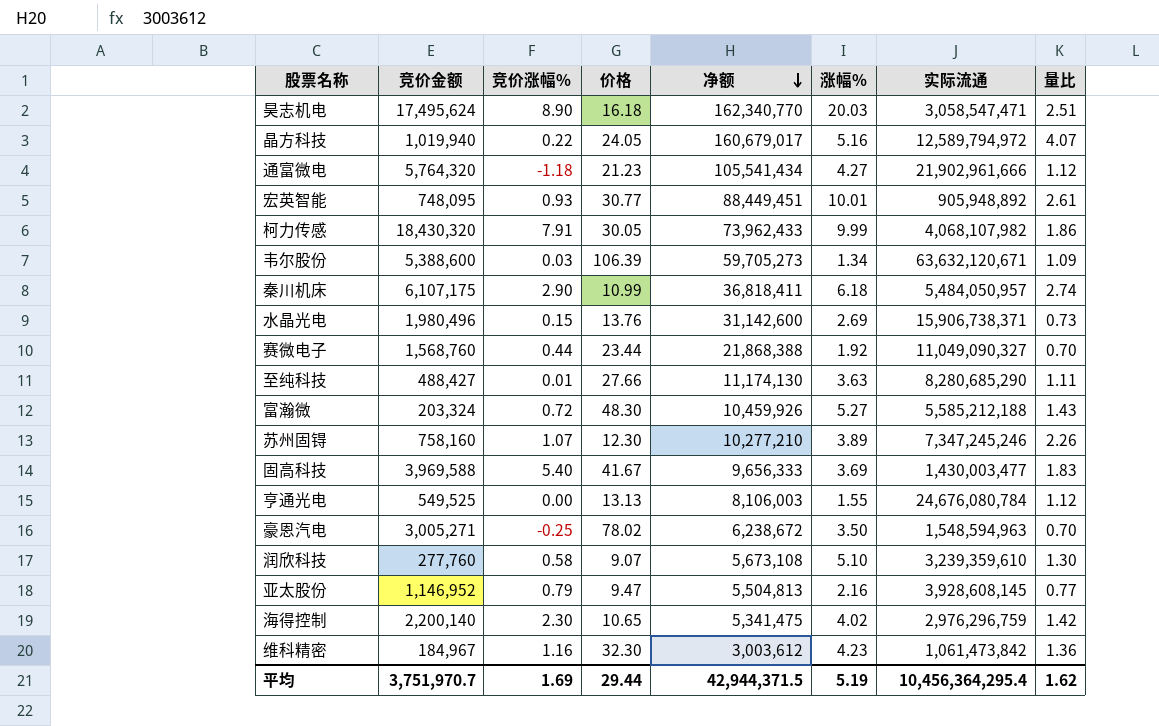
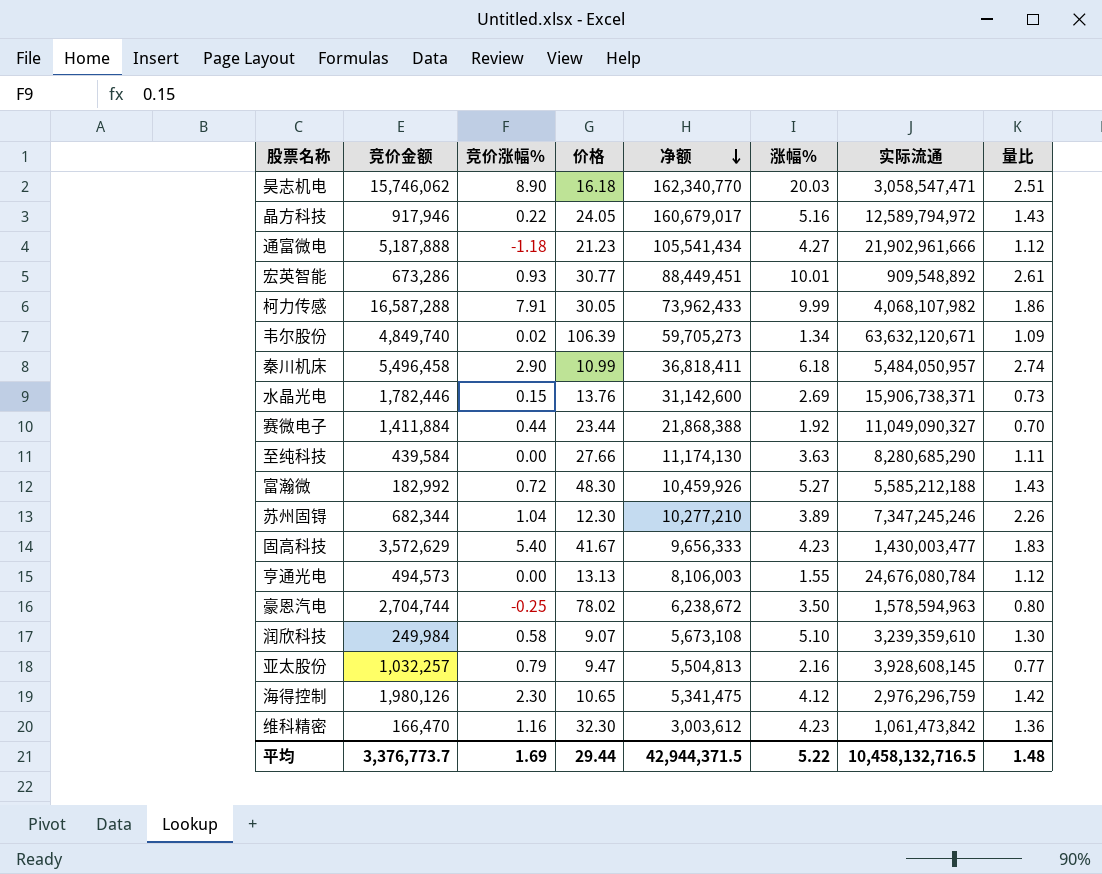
昊志机电 | 竞价金额: 17,495,624 -> 15,746,062
晶方科技 | 竞价金额: 1,019,940 -> 917,946
晶方科技 | 量比: 4.07 -> 1.43
通富微电 | 竞价金额: 5,764,320 -> 5,187,888
宏英智能 | 竞价金额: 748,095 -> 673,286
宏英智能 | 实际流通: 905,948,892 -> 909,548,892
柯力传感 | 竞价金额: 18,430,320 -> 16,587,288
韦尔股份 | 竞价金额: 5,388,600 -> 4,849,740
韦尔股份 | 竞价涨幅%: 0.03 -> 0.02
秦川机床 | 竞价金额: 6,107,175 -> 5,496,458
水晶光电 | 竞价金额: 1,980,496 -> 1,782,446
赛微电子 | 竞价金额: 1,568,760 -> 1,411,884
至纯科技 | 竞价金额: 488,427 -> 439,584
至纯科技 | 竞价涨幅%: 0.01 -> 0.00
富瀚微 | 竞价金额: 203,324 -> 182,992
苏州固锝 | 竞价金额: 758,160 -> 682,344
苏州固锝 | 竞价涨幅%: 1.07 -> 1.04
固高科技 | 竞价金额: 3,969,588 -> 3,572,629
固高科技 | 涨幅%: 3.69 -> 4.23
亨通光电 | 竞价金额: 549,525 -> 494,573
豪恩汽电 | 竞价金额: 3,005,271 -> 2,704,744
豪恩汽电 | 实际流通: 1,548,594,963 -> 1,578,594,963
豪恩汽电 | 量比: 0.70 -> 0.80
润欣科技 | 竞价金额: 277,760 -> 249,984
亚太股份 | 竞价金额: 1,146,952 -> 1,032,257
海得控制 | 竞价金额: 2,200,140 -> 1,980,126
海得控制 | 涨幅%: 4.02 -> 4.12
维科精密 | 竞价金额: 184,967 -> 166,470
平均 | 竞价金额: 3,751,970.7 -> 3,376,773.7
平均 | 涨幅%: 5.19 -> 5.22
平均 | 实际流通: 10,456,364,295.4 -> 10,458,132,716.5
平均 | 量比: 1.62 -> 1.48

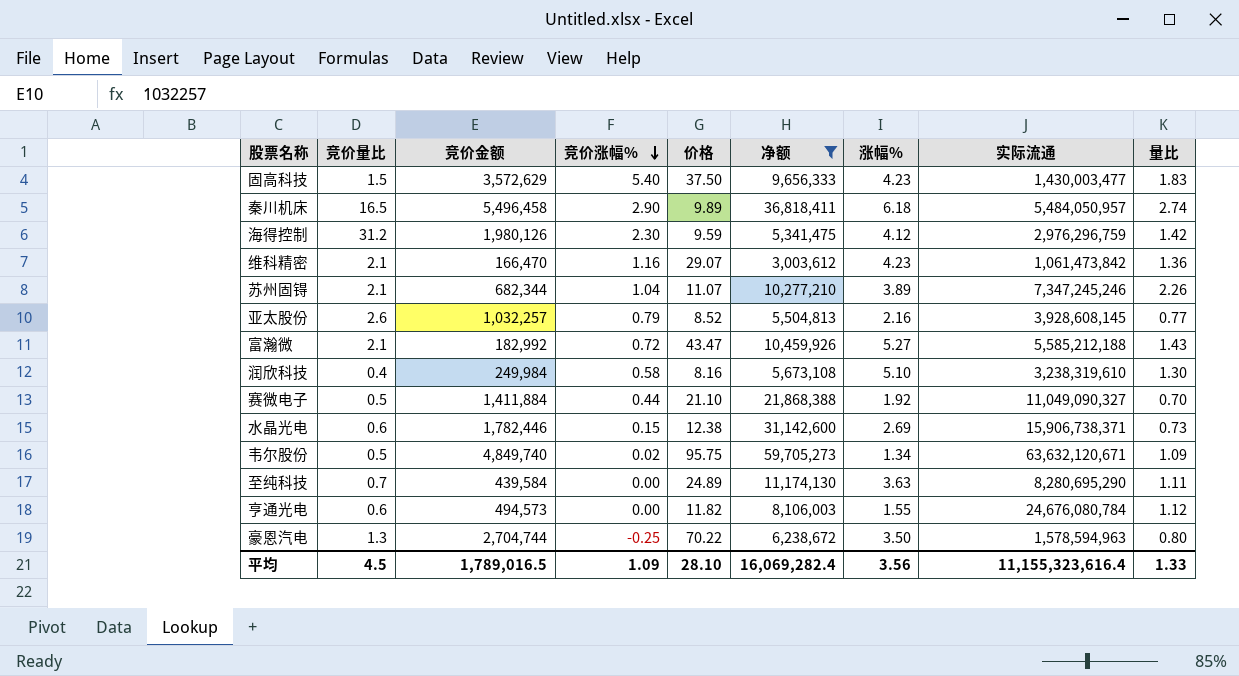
filter: none -> 净额 <= 59,705,273
row order: 净额 descending -> 竞价涨幅% descending
column 竞价量比 | position: none -> 2
固高科技 | 价格: 41.67 -> 37.50
秦川机床 | 价格: 10.99 -> 9.89
海得控制 | 价格: 10.65 -> 9.59
维科精密 | 价格: 32.30 -> 29.07
苏州固锝 | 价格: 12.30 -> 11.07
亚太股份 | 价格: 9.47 -> 8.52
富瀚微 | 价格: 48.30 -> 43.47
润欣科技 | 价格: 9.07 -> 8.16
润欣科技 | 实际流通: 3,239,359,610 -> 3,238,319,610
赛微电子 | 价格: 23.44 -> 21.10
水晶光电 | 价格: 13.76 -> 12.38
韦尔股份 | 价格: 106.39 -> 95.75
至纯科技 | 价格: 27.66 -> 24.89
至纯科技 | 实际流通: 8,280,685,290 -> 8,280,695,290
亨通光电 | 价格: 13.13 -> 11.82
豪恩汽电 | 价格: 78.02 -> 70.22
平均 | 竞价金额: 3,376,773.7 -> 1,789,016.5
平均 | 竞价涨幅%: 1.69 -> 1.09
平均 | 价格: 29.44 -> 28.10
平均 | 净额: 42,944,371.5 -> 16,069,282.4
平均 | 涨幅%: 5.22 -> 3.56
平均 | 实际流通: 10,458,132,716.5 -> 11,155,323,616.4
平均 | 量比: 1.48 -> 1.33

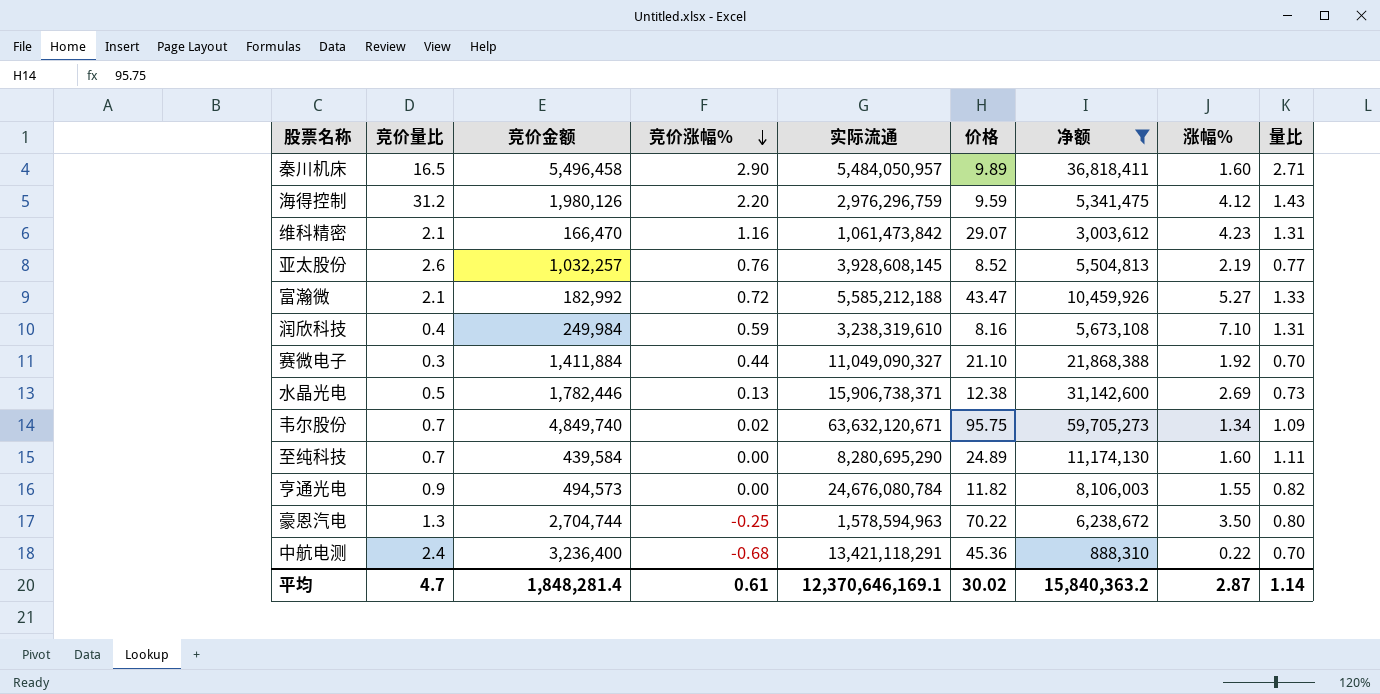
column 实际流通 | position: 8 -> 5
row 固高科技: 1.5 | 3,572,629 | 5.40 | 37.50 | 9,656,333 | 4.23 | 1,430,003,477 | 1.83 -> none
row 苏州固锝: 2.1 | 682,344 | 1.04 | 11.07 | 10,277,210 | 3.89 | 7,347,245,246 | 2.26 -> none
秦川机床 | 涨幅%: 6.18 -> 1.60
秦川机床 | 量比: 2.74 -> 2.71
海得控制 | 竞价涨幅%: 2.30 -> 2.20
海得控制 | 量比: 1.42 -> 1.43
维科精密 | 量比: 1.36 -> 1.31
亚太股份 | 竞价涨幅%: 0.79 -> 0.76
亚太股份 | 涨幅%: 2.16 -> 2.19
富瀚微 | 量比: 1.43 -> 1.33
润欣科技 | 竞价涨幅%: 0.58 -> 0.59
润欣科技 | 涨幅%: 5.10 -> 7.10
润欣科技 | 量比: 1.30 -> 1.31
赛微电子 | 竞价量比: 0.5 -> 0.3
水晶光电 | 竞价量比: 0.6 -> 0.5
水晶光电 | 竞价涨幅%: 0.15 -> 0.13
韦尔股份 | 竞价量比: 0.5 -> 0.7
至纯科技 | 涨幅%: 3.63 -> 1.60
亨通光电 | 竞价量比: 0.6 -> 0.9
亨通光电 | 量比: 1.12 -> 0.82
row 中航电测: none -> 2.4 | 3,236,400 | -0.68 | 13,421,118,291 | 45.36 | 888,310 | 0.22 | 0.70
平均 | 竞价量比: 4.5 -> 4.7
平均 | 竞价金额: 1,789,016.5 -> 1,848,281.4
平均 | 竞价涨幅%: 1.09 -> 0.61
平均 | 实际流通: 11,155,323,616.4 -> 12,370,646,169.1
平均 | 价格: 28.10 -> 30.02
平均 | 净额: 16,069,282.4 -> 15,840,363.2
平均 | 涨幅%: 3.56 -> 2.87
平均 | 量比: 1.33 -> 1.14

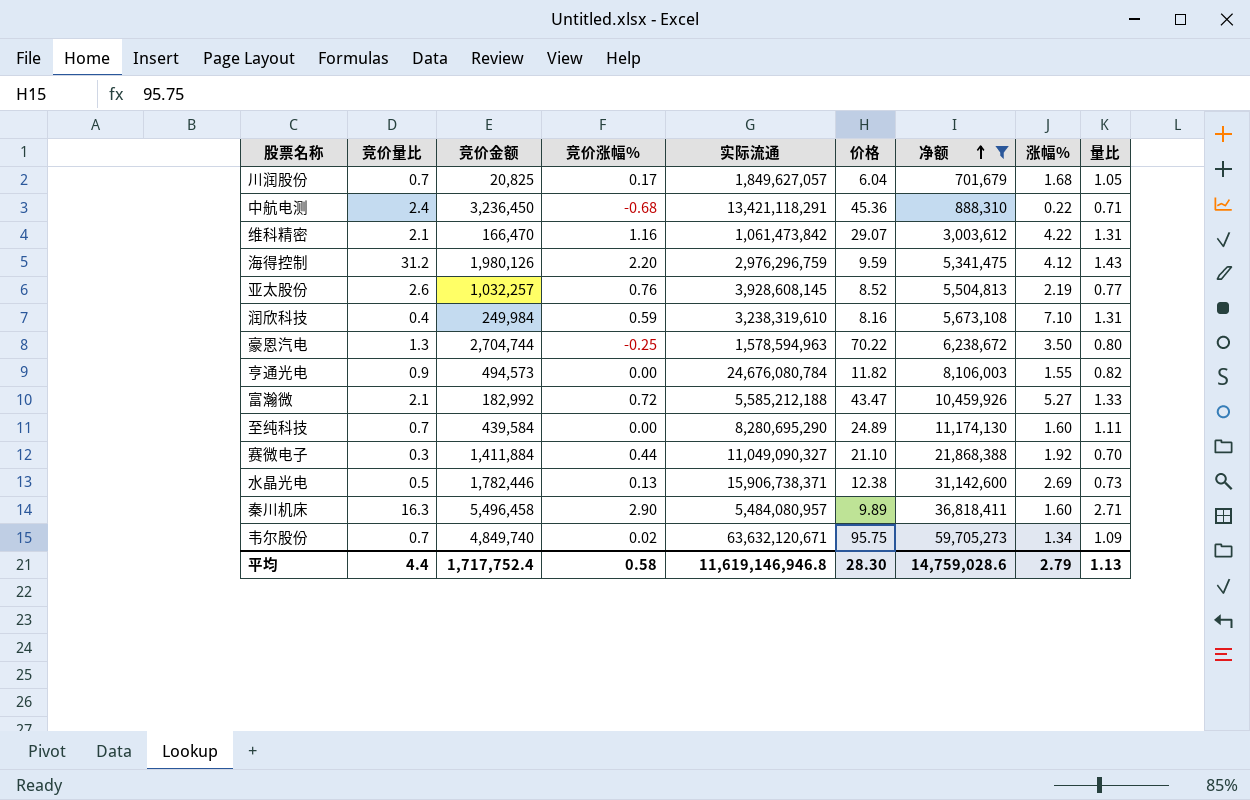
row order: 竞价涨幅% descending -> 净额 ascending
row 川润股份: none -> 0.7 | 20,825 | 0.17 | 1,849,627,057 | 6.04 | 701,679 | 1.68 | 1.05
中航电测 | 竞价金额: 3,236,400 -> 3,236,450
中航电测 | 量比: 0.70 -> 0.71
维科精密 | 涨幅%: 4.23 -> 4.22
秦川机床 | 竞价量比: 16.5 -> 16.3
秦川机床 | 实际流通: 5,484,050,957 -> 5,484,080,957
平均 | 竞价量比: 4.7 -> 4.4
平均 | 竞价金额: 1,848,281.4 -> 1,717,752.4
平均 | 竞价涨幅%: 0.61 -> 0.58
平均 | 实际流通: 12,370,646,169.1 -> 11,619,146,946.8
平均 | 价格: 30.02 -> 28.30
平均 | 净额: 15,840,363.2 -> 14,759,028.6
平均 | 涨幅%: 2.87 -> 2.79
平均 | 量比: 1.14 -> 1.13

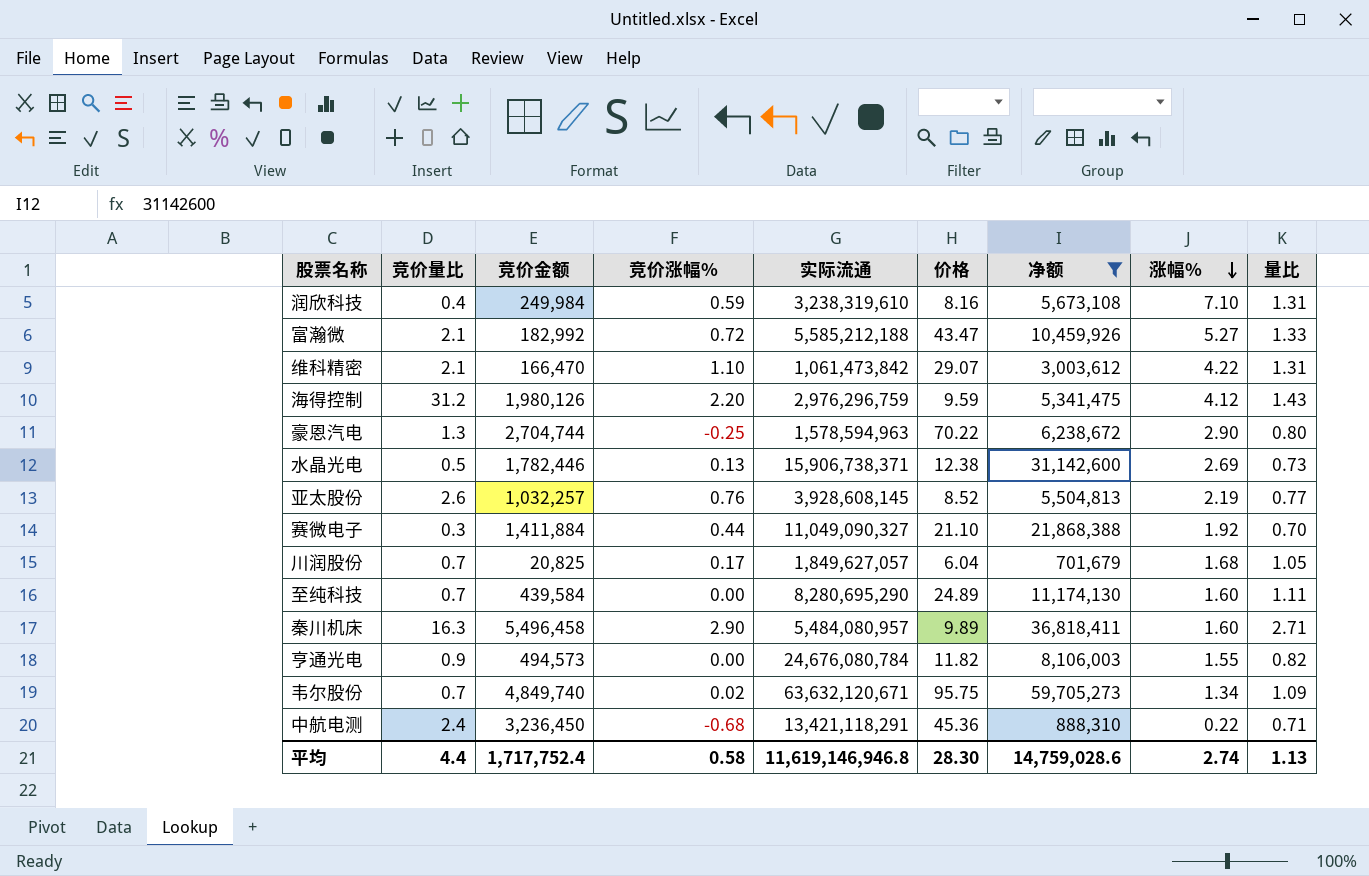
row order: 净额 ascending -> 涨幅% descending
维科精密 | 竞价涨幅%: 1.16 -> 1.10
豪恩汽电 | 涨幅%: 3.50 -> 2.90
平均 | 涨幅%: 2.79 -> 2.74

